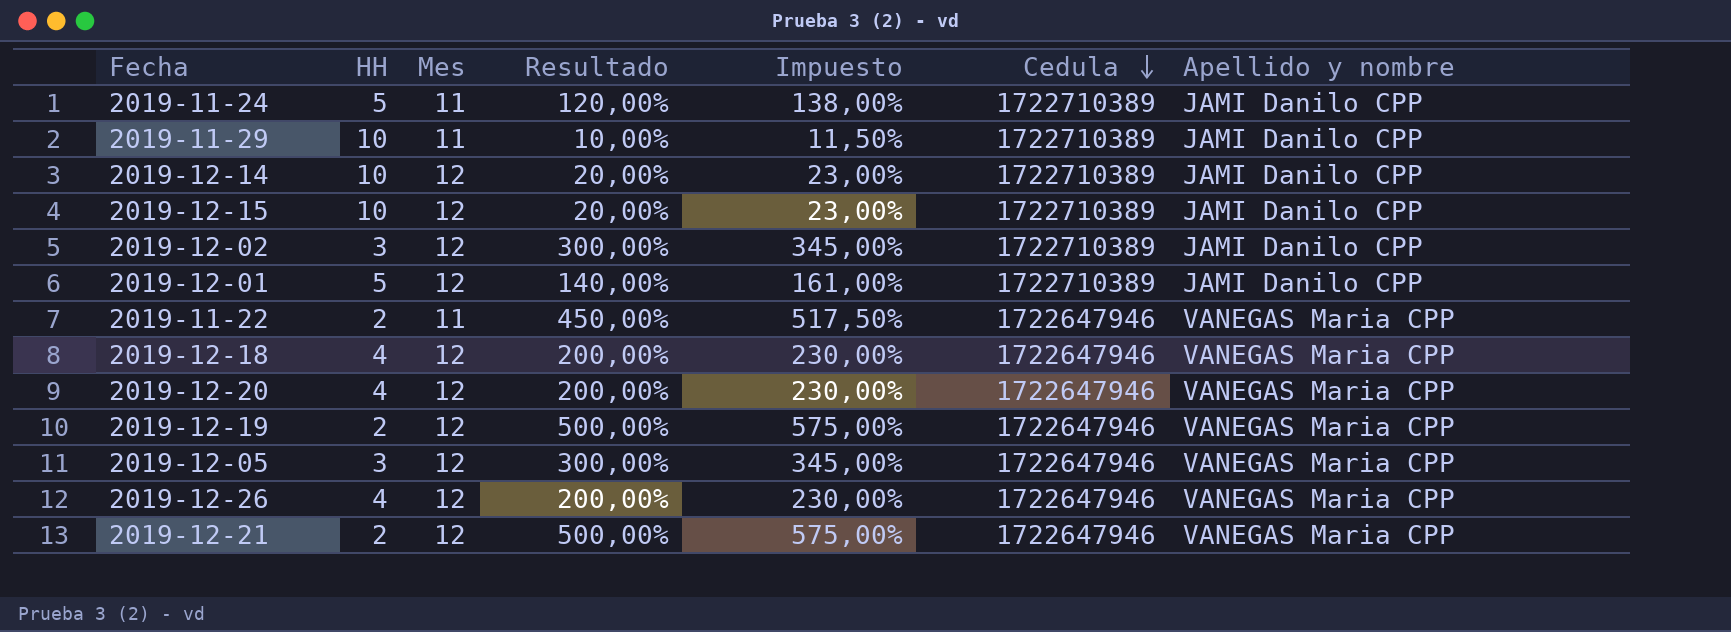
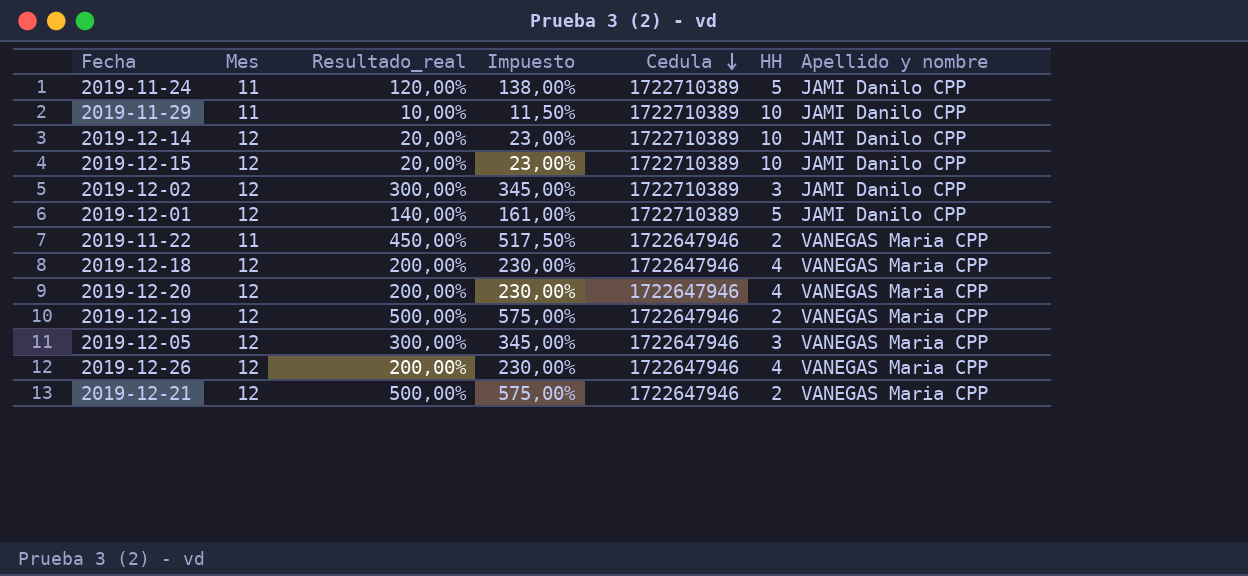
column name: Resultado -> Resultado_real
column HH | position: 2 -> 6

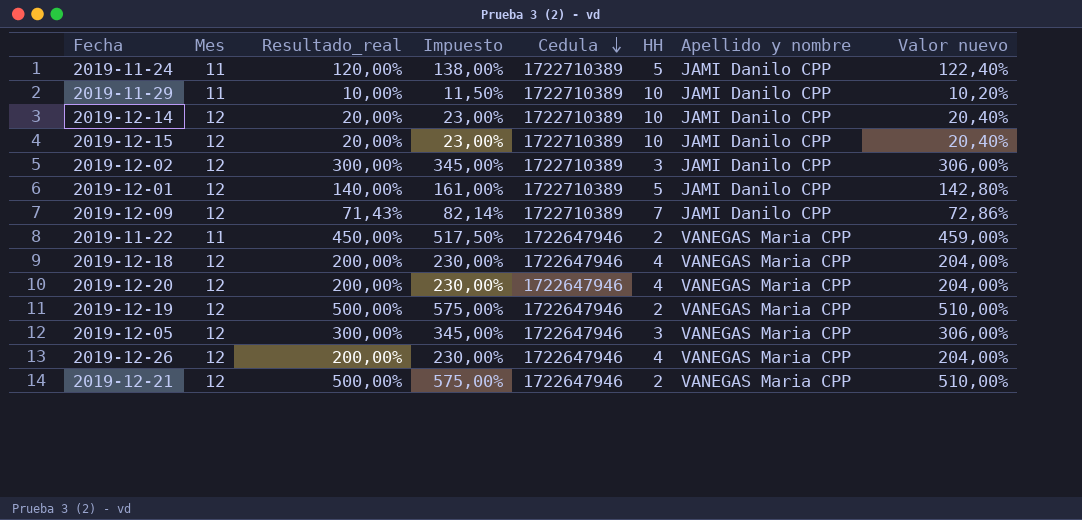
column Valor nuevo | formula: none -> [Resultado_real] * 1,02
row 2019-12-09: none -> 12 | 71,43% | 82,14% | 1722710389 | 7 | JAMI Danilo CPP | 72,86%

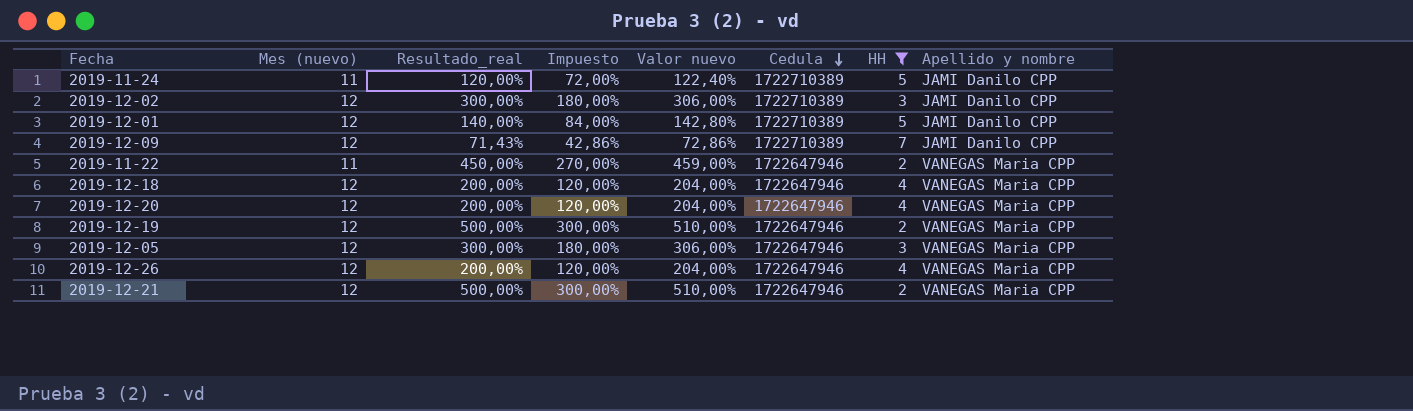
filter: none -> HH != 10
column name: Mes -> Mes (nuevo)
column Impuesto | formula: [Resultado_real] * 1,15 -> [Resultado_real] * 0,6
column Valor nuevo | position: 8 -> 5

